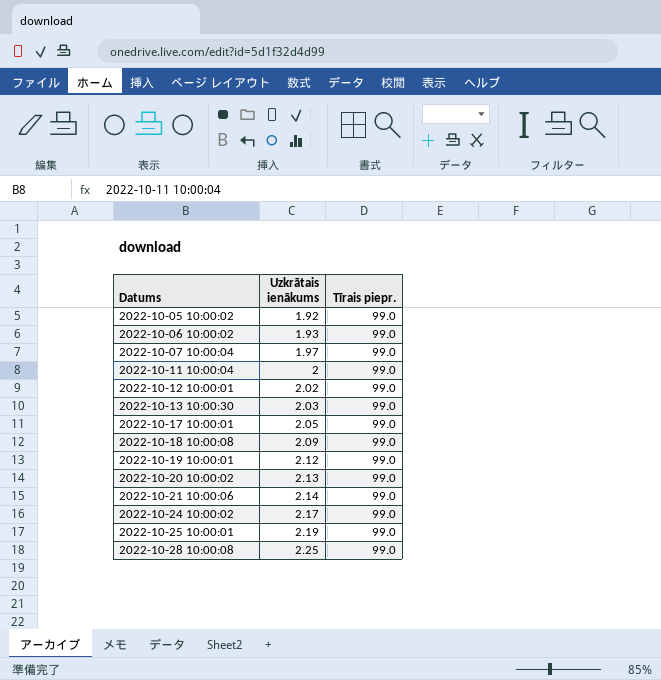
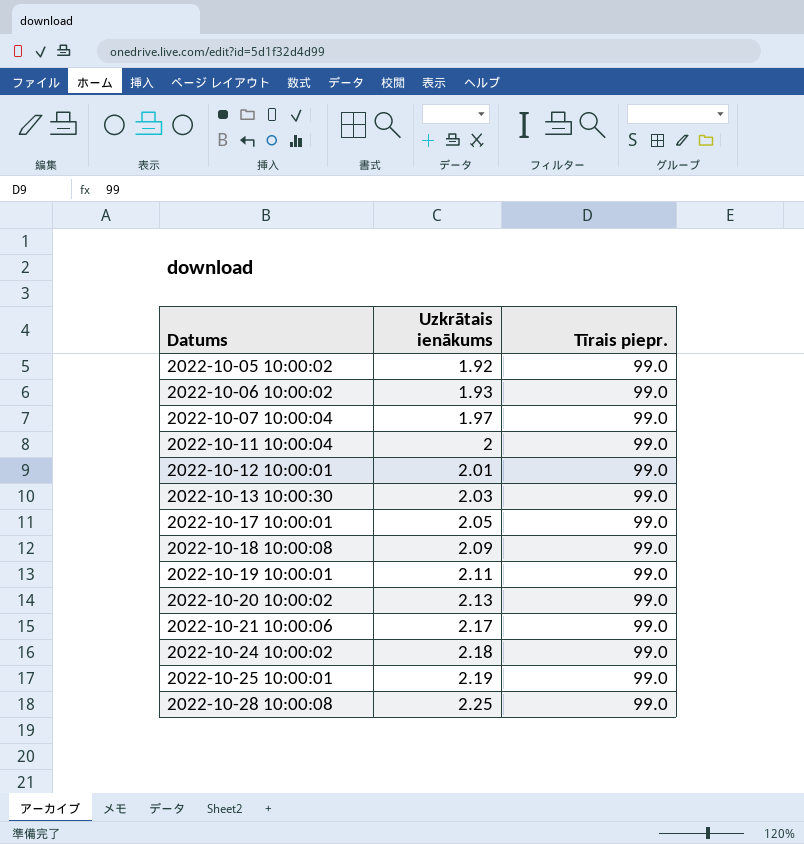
2022-10-12 10:00:01 | Uzkrātais ienākums: 2.02 -> 2.01
2022-10-19 10:00:01 | Uzkrātais ienākums: 2.12 -> 2.11
2022-10-21 10:00:06 | Uzkrātais ienākums: 2.14 -> 2.17
2022-10-24 10:00:02 | Uzkrātais ienākums: 2.17 -> 2.18

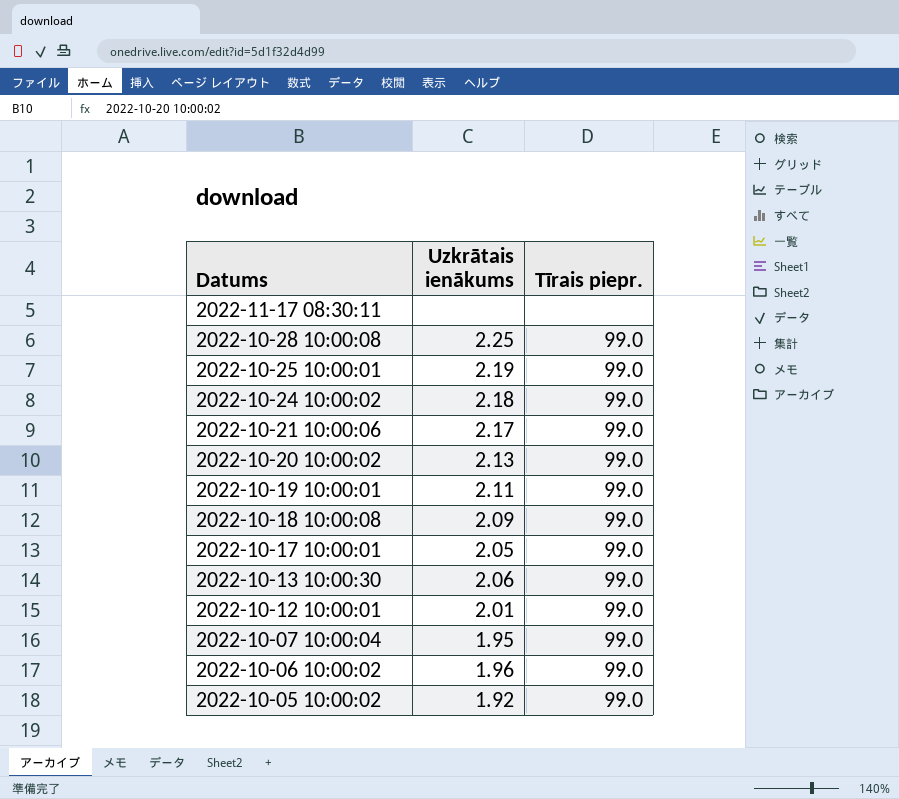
row order: Datums ascending -> Datums descending
row 2022-10-11 10:00:04: 2 | 99.0 -> none
row 2022-11-17 08:30:11: none -> none | none
2022-10-13 10:00:30 | Uzkrātais ienākums: 2.03 -> 2.06
2022-10-07 10:00:04 | Uzkrātais ienākums: 1.97 -> 1.95
2022-10-06 10:00:02 | Uzkrātais ienākums: 1.93 -> 1.96

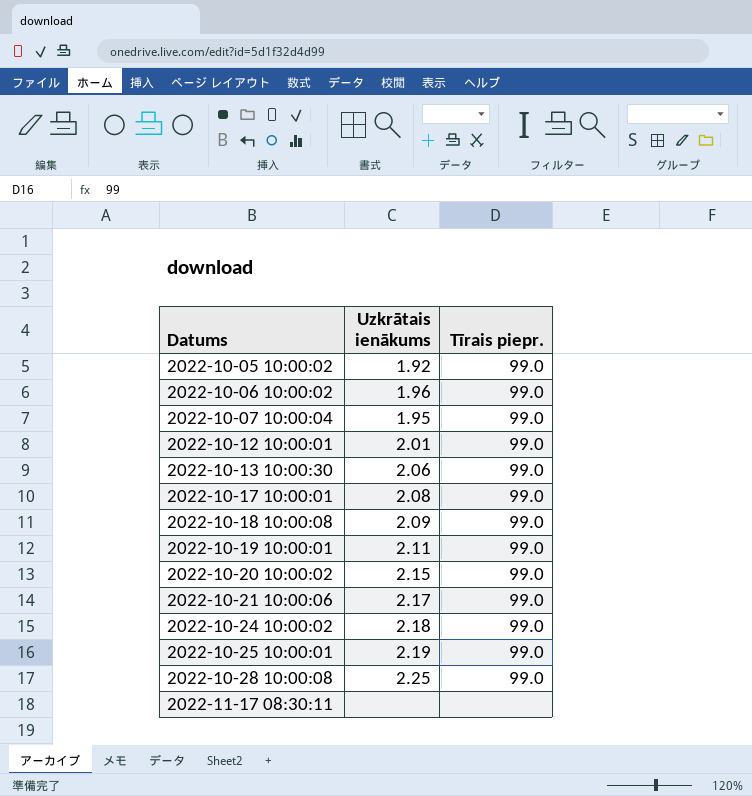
row order: Datums descending -> Datums ascending
2022-10-17 10:00:01 | Uzkrātais ienākums: 2.05 -> 2.08
2022-10-20 10:00:02 | Uzkrātais ienākums: 2.13 -> 2.15

